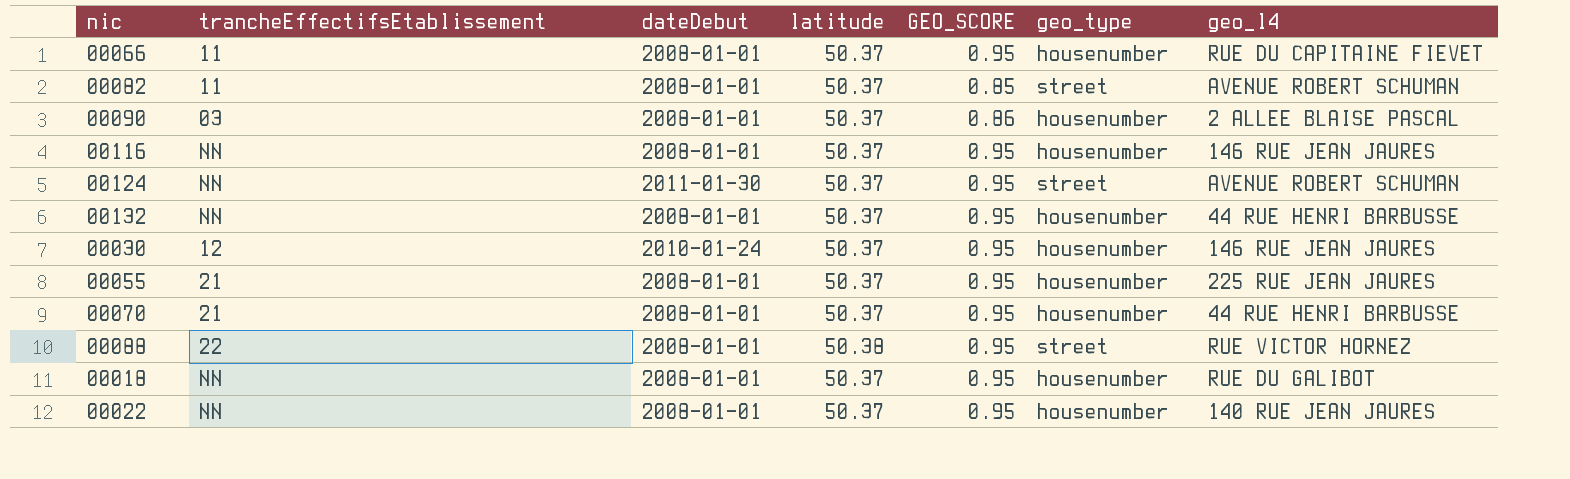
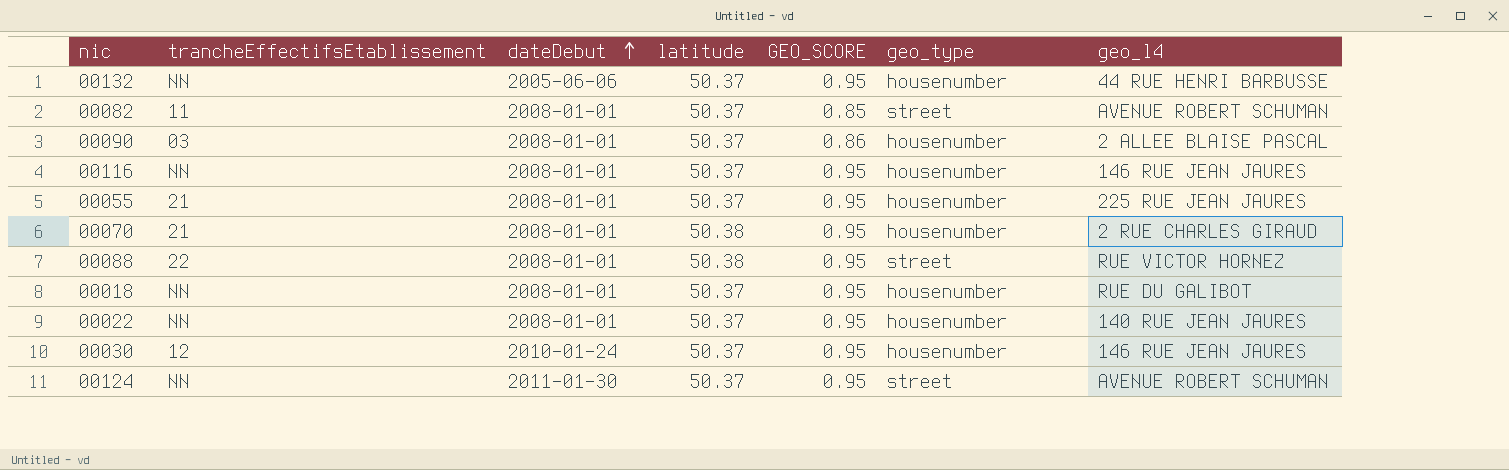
row order: none -> dateDebut ascending
row 00066: 11 | 2008-01-01 | 50.37 | 0.95 | housenumber | RUE DU CAPITAINE FIEVET -> none
00132 | dateDebut: 2008-01-01 -> 2005-06-06
00070 | latitude: 50.37 -> 50.38
00070 | geo_l4: 44 RUE HENRI BARBUSSE -> 2 RUE CHARLES GIRAUD

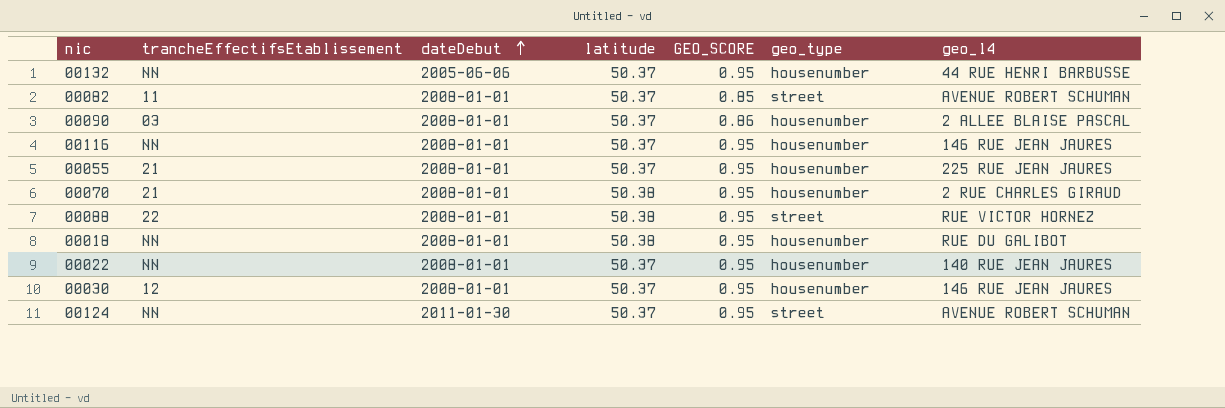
00018 | latitude: 50.37 -> 50.38
00030 | dateDebut: 2010-01-24 -> 2008-01-01

